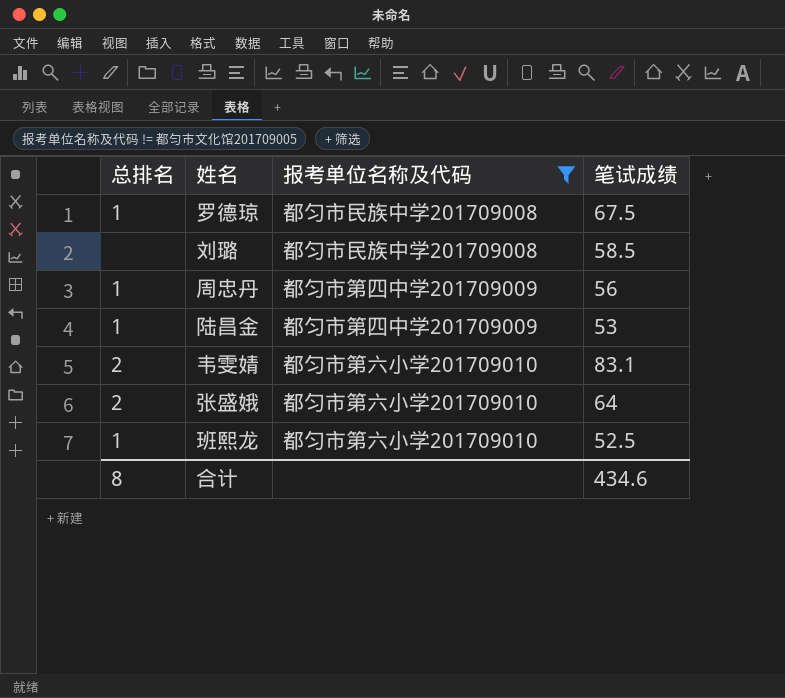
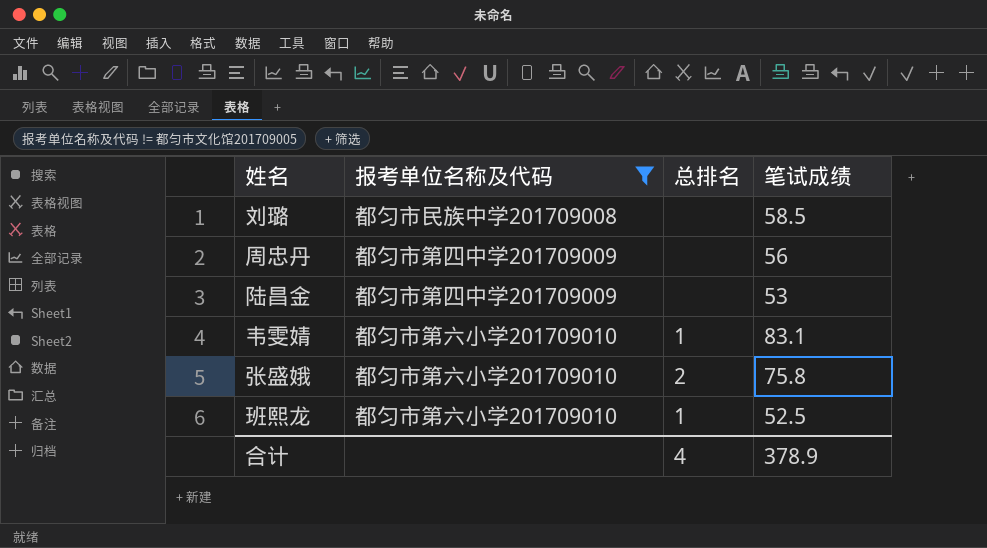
column 总排名 | position: 1 -> 3
row 罗德琼: 1 | 都匀市民族中学201709008 | 67.5 -> none
周忠丹 | 总排名: 1 -> none
陆昌金 | 总排名: 1 -> none
韦雯婧 | 总排名: 2 -> 1
张盛娥 | 笔试成绩: 64 -> 75.8
合计 | 总排名: 8 -> 4
合计 | 笔试成绩: 434.6 -> 378.9

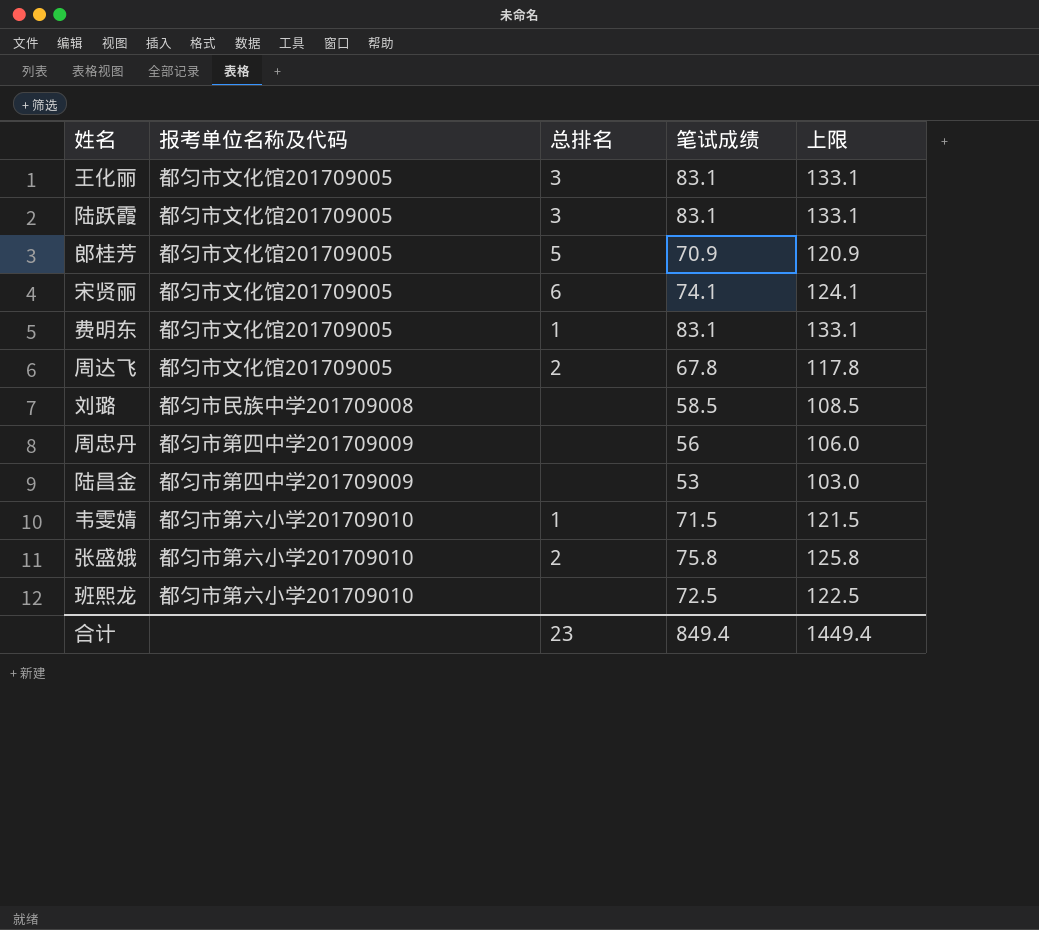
filter: 报考单位名称及代码 != 都匀市文化馆201709005 -> none
column 上限 | formula: none -> [笔试成绩] + 50
韦雯婧 | 笔试成绩: 83.1 -> 71.5
班熙龙 | 总排名: 1 -> none
班熙龙 | 笔试成绩: 52.5 -> 72.5
合计 | 总排名: 4 -> 23
合计 | 笔试成绩: 378.9 -> 849.4

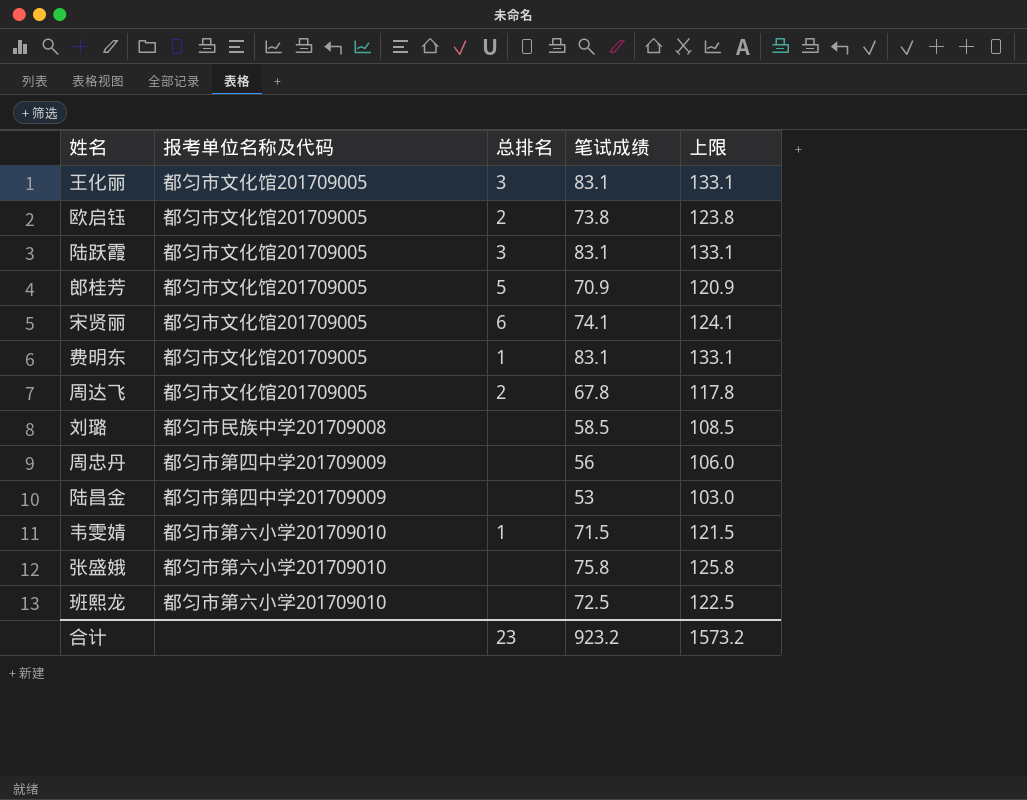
row 欧启钰: none -> 都匀市文化馆201709005 | 2 | 73.8 | 123.8
张盛娥 | 总排名: 2 -> none
合计 | 笔试成绩: 849.4 -> 923.2
合计 | 上限: 1449.4 -> 1573.2

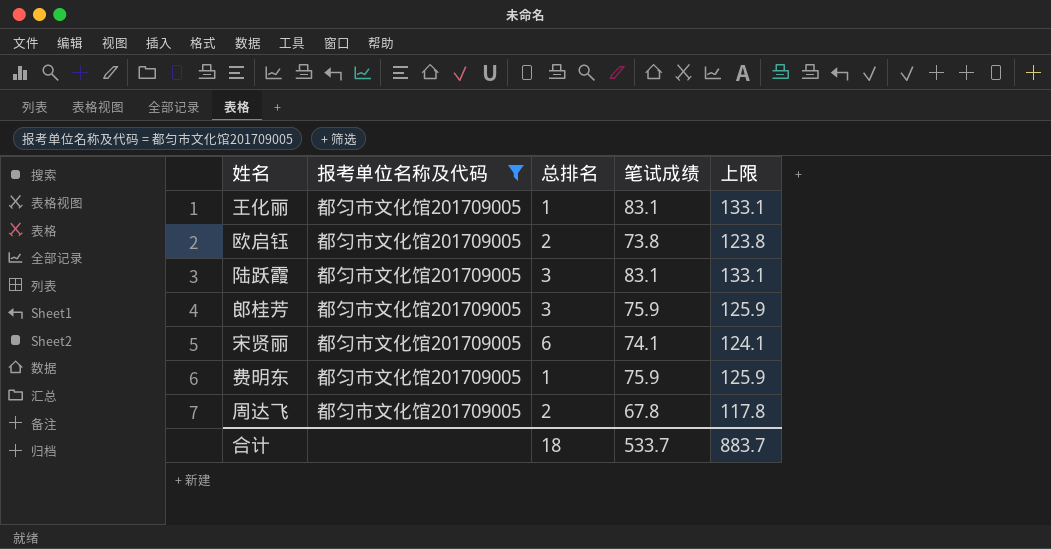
filter: none -> 报考单位名称及代码 = 都匀市文化馆201709005
王化丽 | 总排名: 3 -> 1
郎桂芳 | 总排名: 5 -> 3
郎桂芳 | 笔试成绩: 70.9 -> 75.9
郎桂芳 | 上限: 120.9 -> 125.9
费明东 | 笔试成绩: 83.1 -> 75.9
费明东 | 上限: 133.1 -> 125.9
合计 | 总排名: 23 -> 18
合计 | 笔试成绩: 923.2 -> 533.7
合计 | 上限: 1573.2 -> 883.7

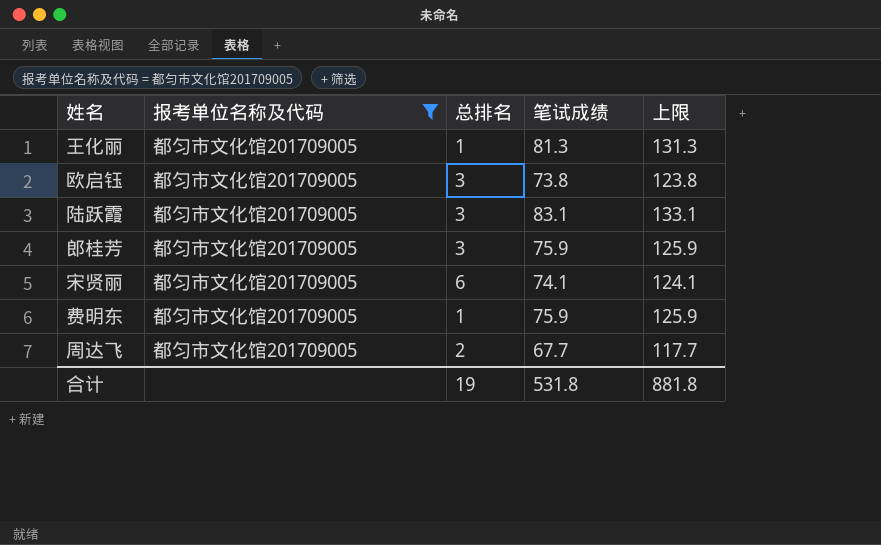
王化丽 | 笔试成绩: 83.1 -> 81.3
王化丽 | 上限: 133.1 -> 131.3
欧启钰 | 总排名: 2 -> 3
周达飞 | 笔试成绩: 67.8 -> 67.7
周达飞 | 上限: 117.8 -> 117.7
合计 | 总排名: 18 -> 19
合计 | 笔试成绩: 533.7 -> 531.8
合计 | 上限: 883.7 -> 881.8

